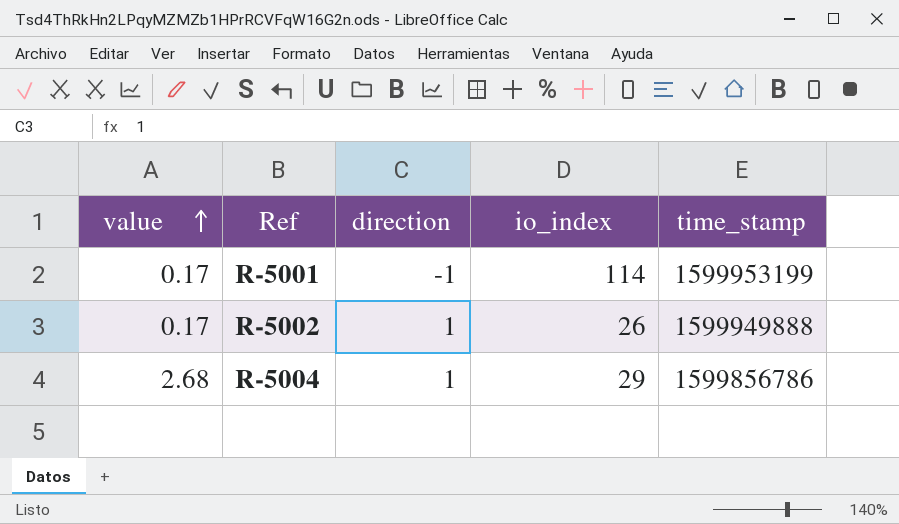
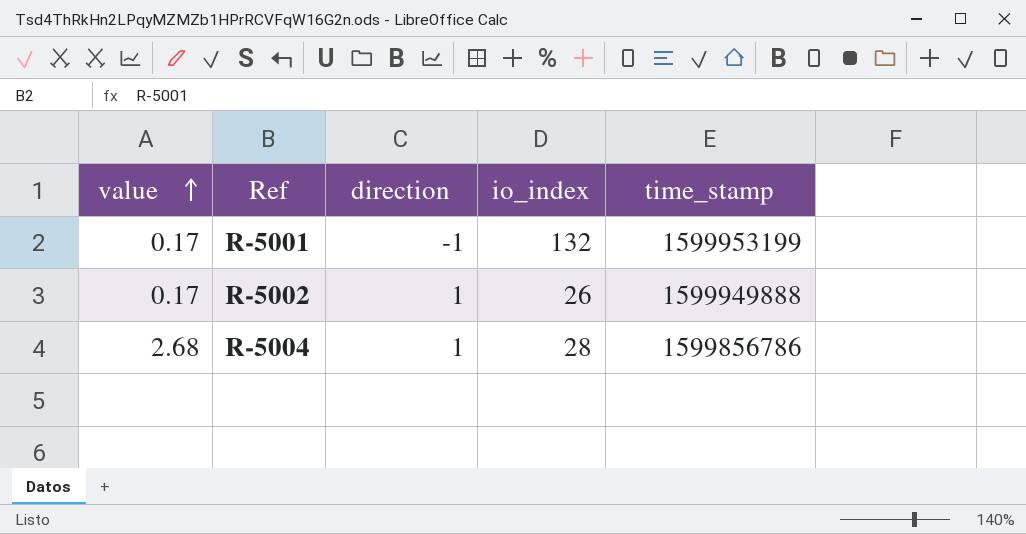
R-5001 | io_index: 114 -> 132
R-5004 | io_index: 29 -> 28

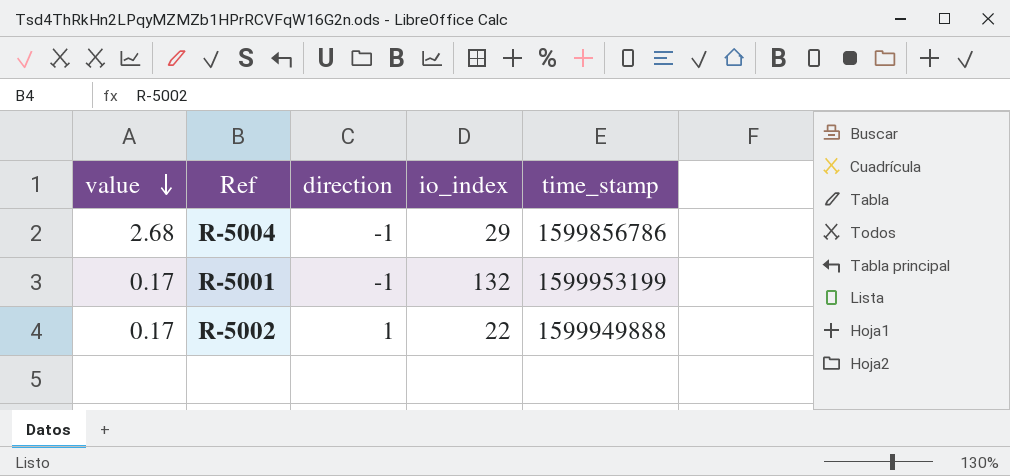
row order: value ascending -> value descending
R-5004 | direction: 1 -> -1
R-5004 | io_index: 28 -> 29
R-5002 | io_index: 26 -> 22

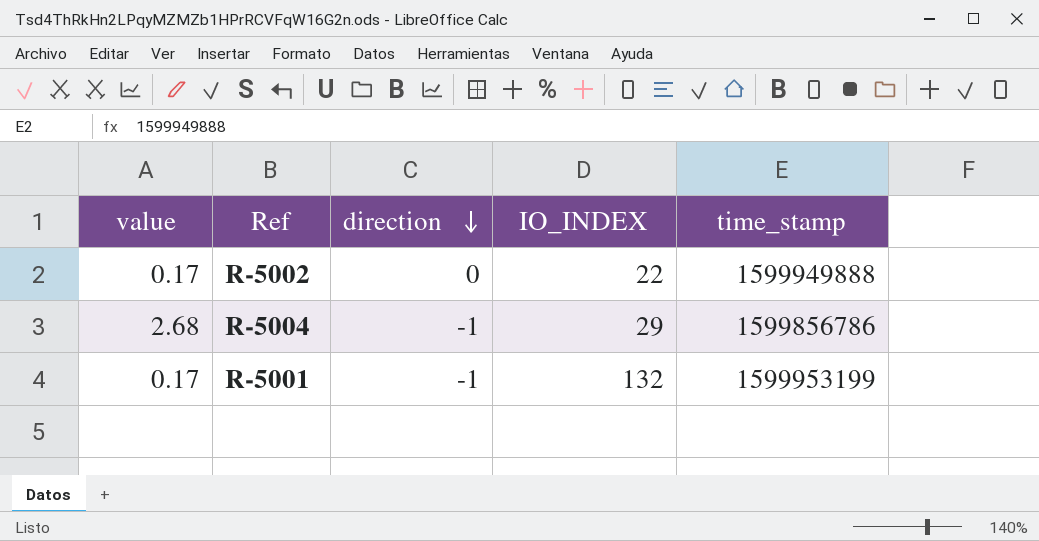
row order: value descending -> direction descending
column name: io_index -> IO_INDEX
R-5002 | direction: 1 -> 0

